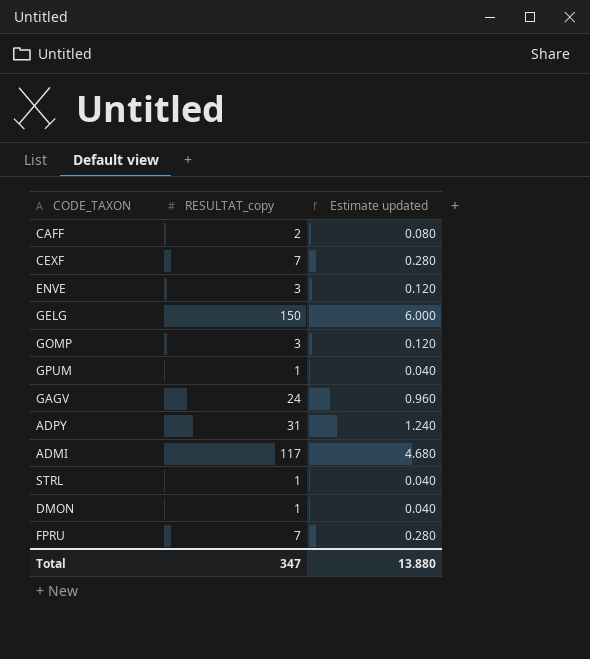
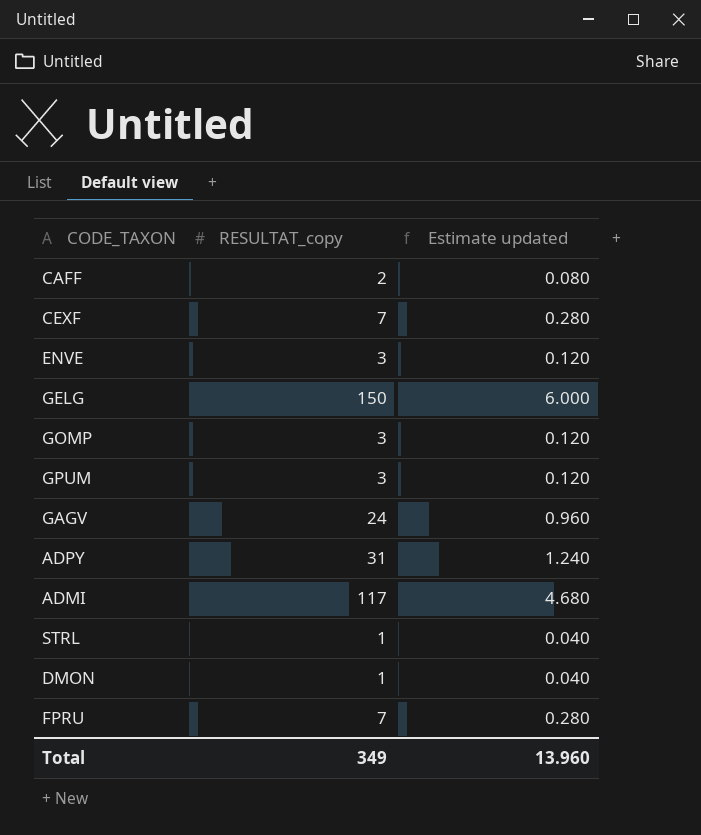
GPUM | RESULTAT_copy: 1 -> 3
GPUM | Estimate updated: 0.040 -> 0.120
Total | RESULTAT_copy: 347 -> 349
Total | Estimate updated: 13.880 -> 13.960

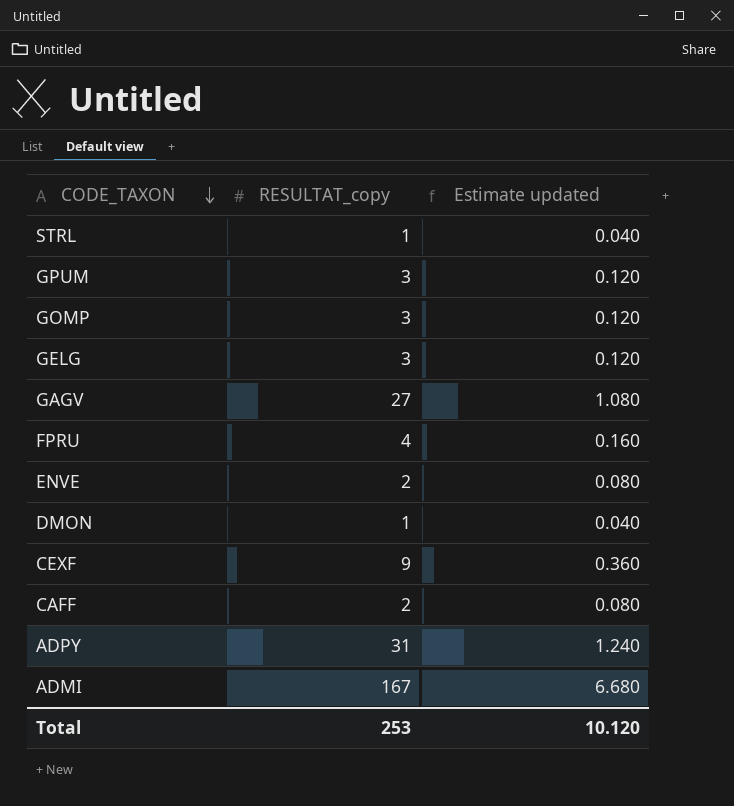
row order: none -> CODE_TAXON descending
GELG | RESULTAT_copy: 150 -> 3
GELG | Estimate updated: 6.000 -> 0.120
GAGV | RESULTAT_copy: 24 -> 27
GAGV | Estimate updated: 0.960 -> 1.080
FPRU | RESULTAT_copy: 7 -> 4
FPRU | Estimate updated: 0.280 -> 0.160
ENVE | RESULTAT_copy: 3 -> 2
ENVE | Estimate updated: 0.120 -> 0.080
CEXF | RESULTAT_copy: 7 -> 9
CEXF | Estimate updated: 0.280 -> 0.360
ADMI | RESULTAT_copy: 117 -> 167
ADMI | Estimate updated: 4.680 -> 6.680
Total | RESULTAT_copy: 349 -> 253
Total | Estimate updated: 13.960 -> 10.120

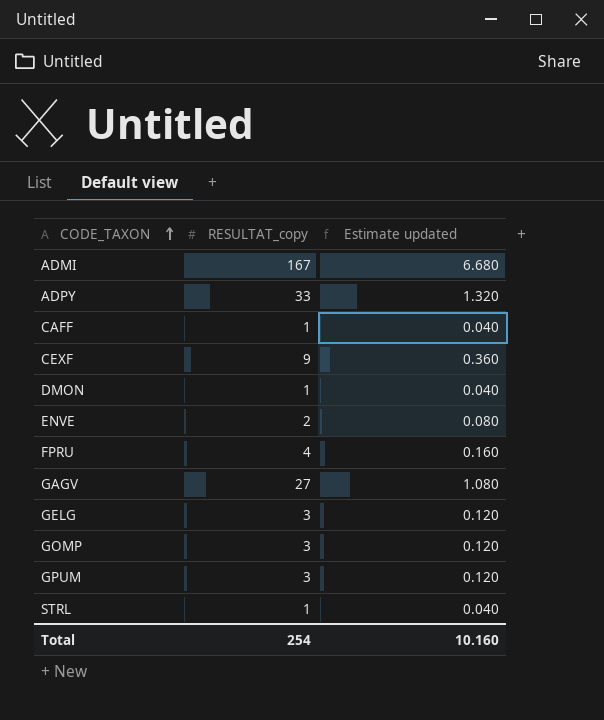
row order: CODE_TAXON descending -> CODE_TAXON ascending
ADPY | RESULTAT_copy: 31 -> 33
ADPY | Estimate updated: 1.240 -> 1.320
CAFF | RESULTAT_copy: 2 -> 1
CAFF | Estimate updated: 0.080 -> 0.040
Total | RESULTAT_copy: 253 -> 254
Total | Estimate updated: 10.120 -> 10.160

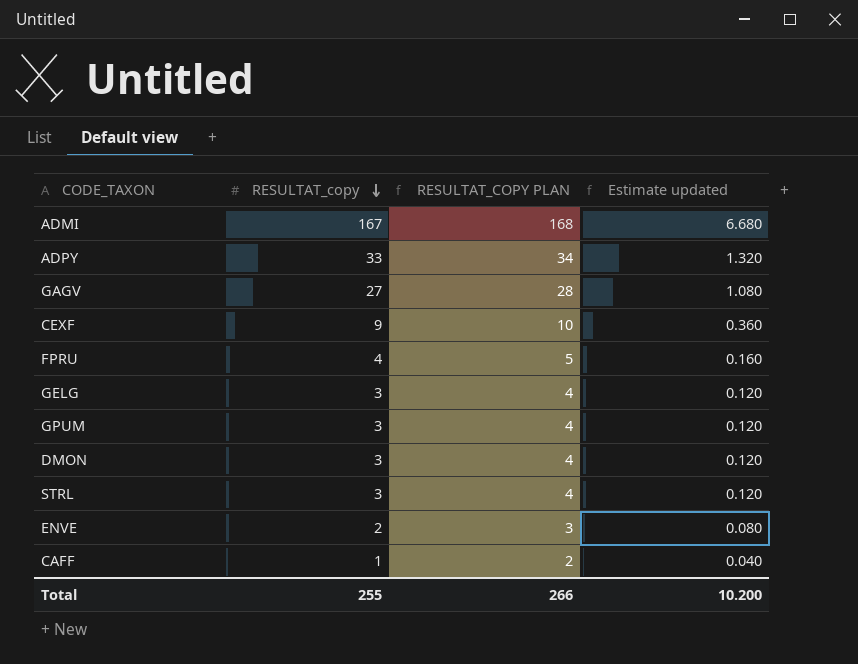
row order: CODE_TAXON ascending -> RESULTAT_copy descending
column RESULTAT_COPY PLAN | formula: none -> [RESULTAT_copy] + 1
row GOMP: 3 | 0.120 -> none
DMON | RESULTAT_copy: 1 -> 3
DMON | Estimate updated: 0.040 -> 0.120
STRL | RESULTAT_copy: 1 -> 3
STRL | Estimate updated: 0.040 -> 0.120
Total | RESULTAT_copy: 254 -> 255
Total | Estimate updated: 10.160 -> 10.200

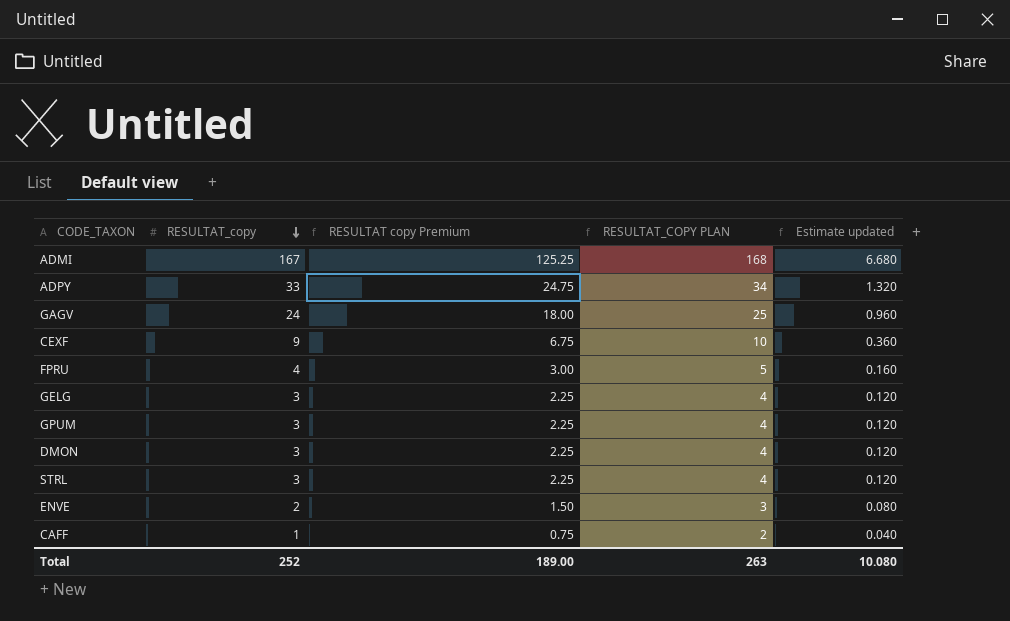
column RESULTAT copy Premium | formula: none -> [RESULTAT_copy] * 0.75
GAGV | RESULTAT_copy: 27 -> 24
GAGV | RESULTAT_COPY PLAN: 28 -> 25
GAGV | Estimate updated: 1.080 -> 0.960
Total | RESULTAT_copy: 255 -> 252
Total | RESULTAT_COPY PLAN: 266 -> 263
Total | Estimate updated: 10.200 -> 10.080

